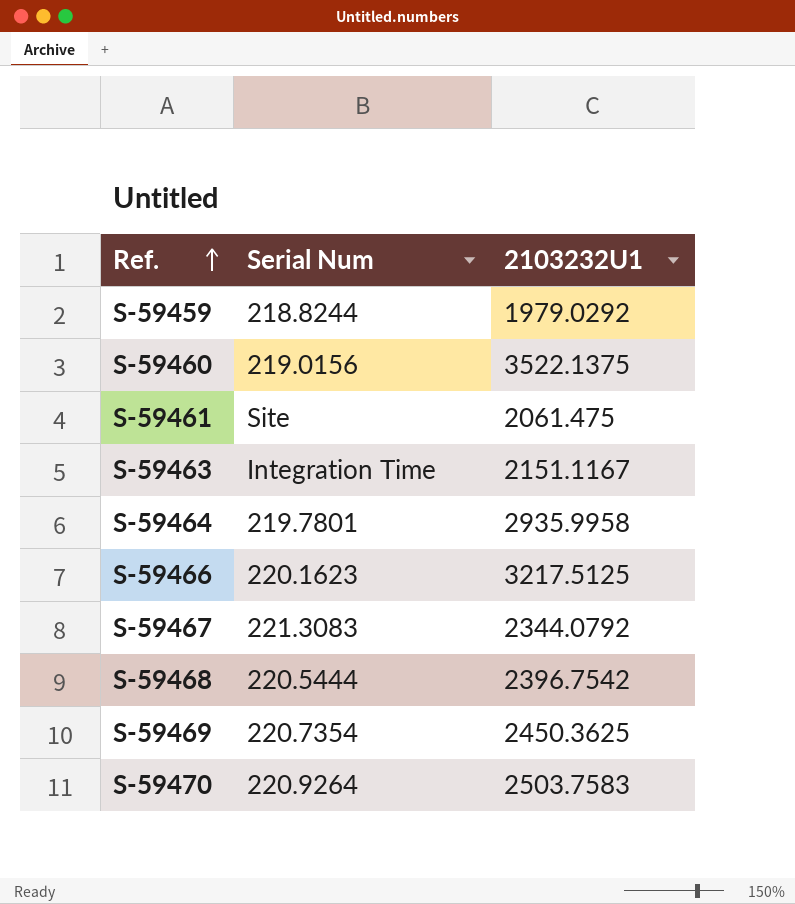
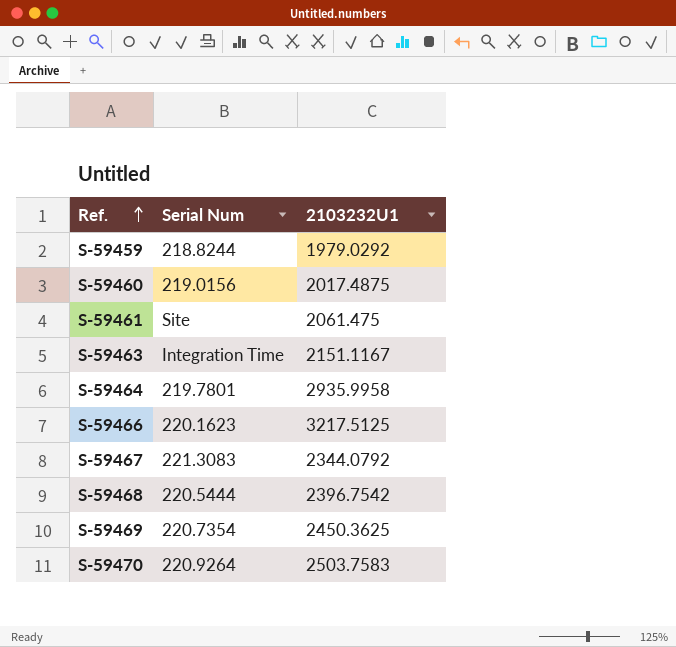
S-59460 | 2103232U1: 3522.1375 -> 2017.4875

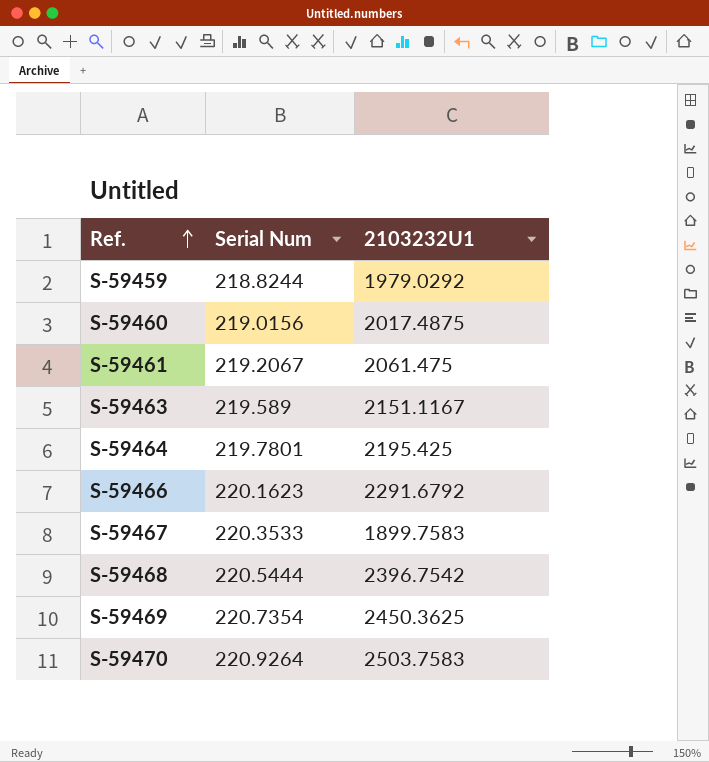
S-59461 | Serial Num: Site -> 219.2067
S-59463 | Serial Num: Integration Time -> 219.589
S-59464 | 2103232U1: 2935.9958 -> 2195.425
S-59466 | 2103232U1: 3217.5125 -> 2291.6792
S-59467 | Serial Num: 221.3083 -> 220.3533
S-59467 | 2103232U1: 2344.0792 -> 1899.7583

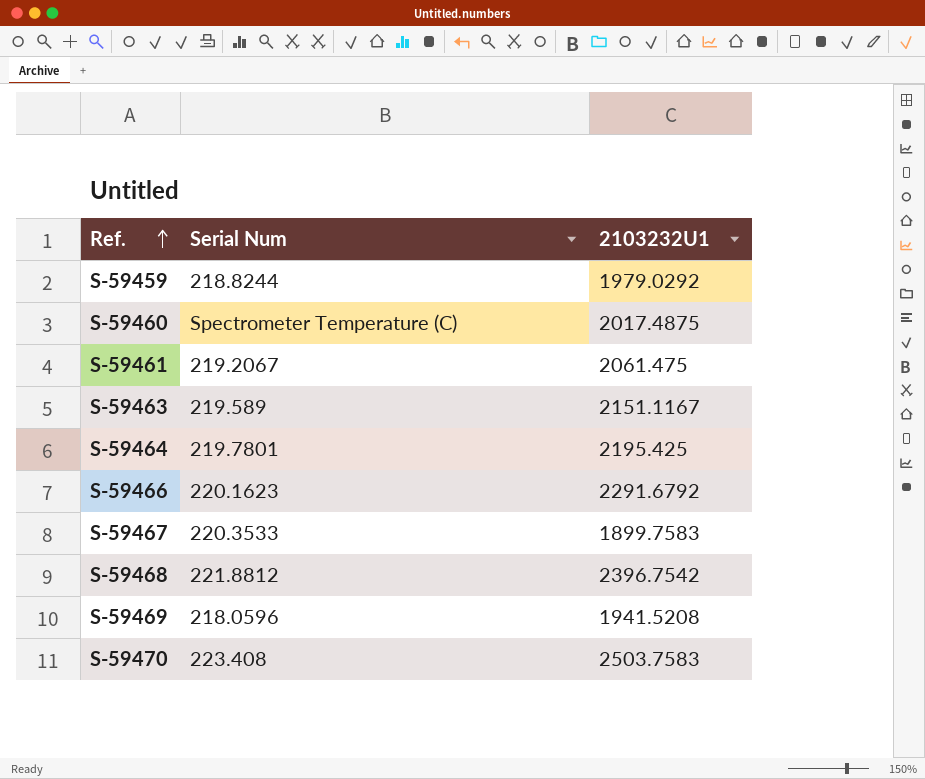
S-59460 | Serial Num: 219.0156 -> Spectrometer Temperature (C)
S-59468 | Serial Num: 220.5444 -> 221.8812
S-59469 | Serial Num: 220.7354 -> 218.0596
S-59469 | 2103232U1: 2450.3625 -> 1941.5208
S-59470 | Serial Num: 220.9264 -> 223.408

